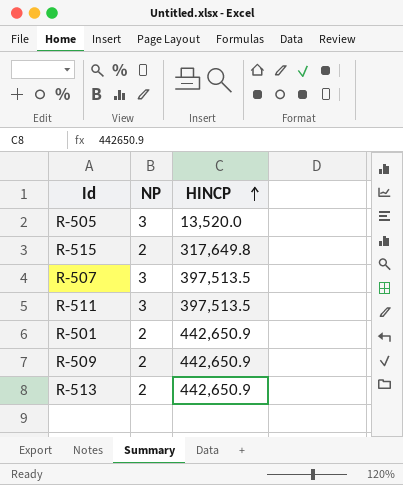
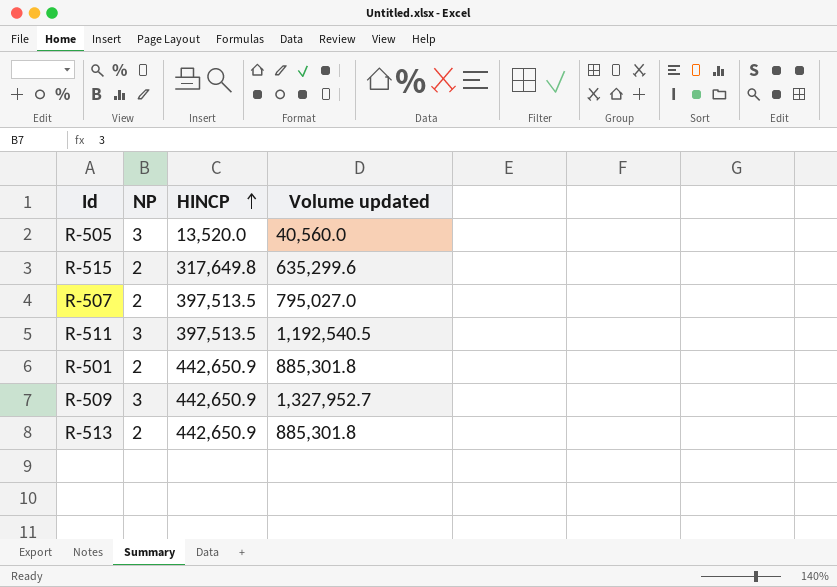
column Volume updated | formula: none -> [NP] * [HINCP]
R-507 | NP: 3 -> 2
R-509 | NP: 2 -> 3

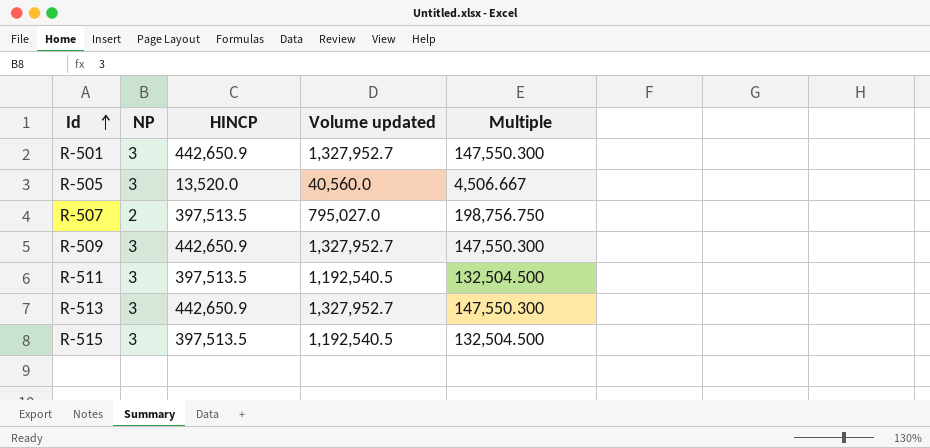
row order: HINCP ascending -> Id ascending
column Multiple | formula: none -> [HINCP] / [NP]
R-501 | NP: 2 -> 3
R-501 | Volume updated: 885,301.8 -> 1,327,952.7
R-513 | NP: 2 -> 3
R-513 | Volume updated: 885,301.8 -> 1,327,952.7
R-515 | NP: 2 -> 3
R-515 | HINCP: 317,649.8 -> 397,513.5
R-515 | Volume updated: 635,299.6 -> 1,192,540.5

